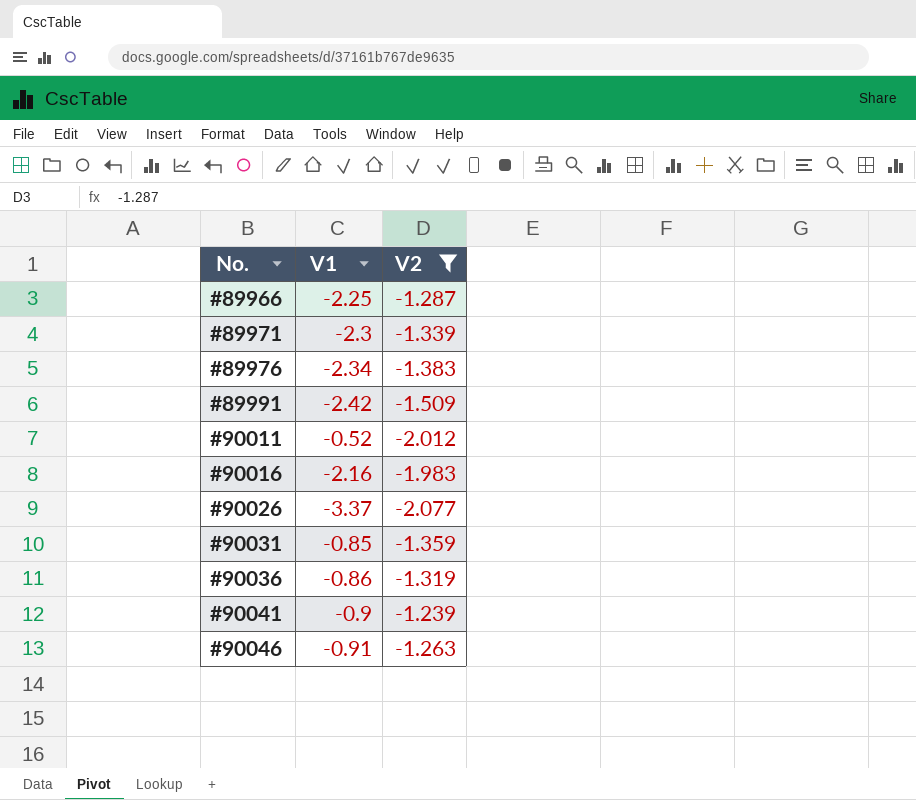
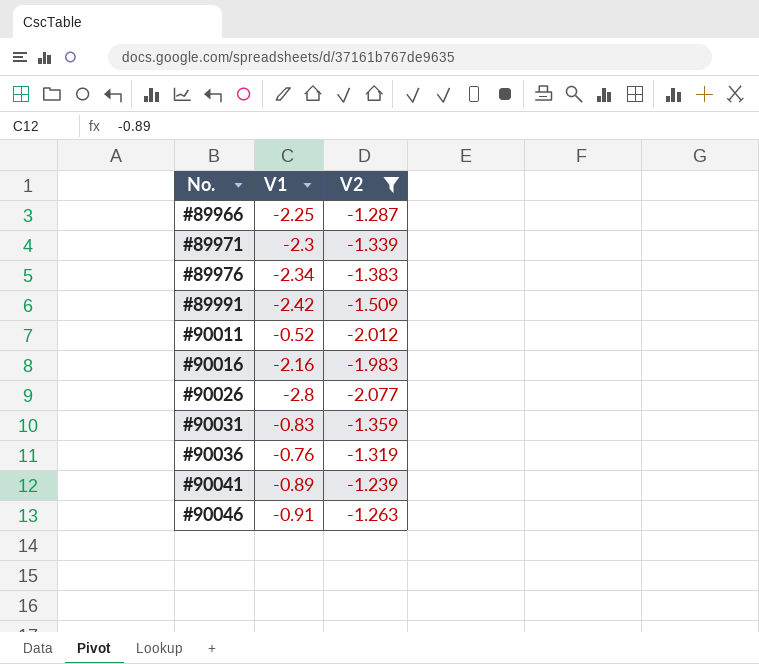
#90026 | V1: -3.37 -> -2.8
#90031 | V1: -0.85 -> -0.83
#90036 | V1: -0.86 -> -0.76
#90041 | V1: -0.9 -> -0.89

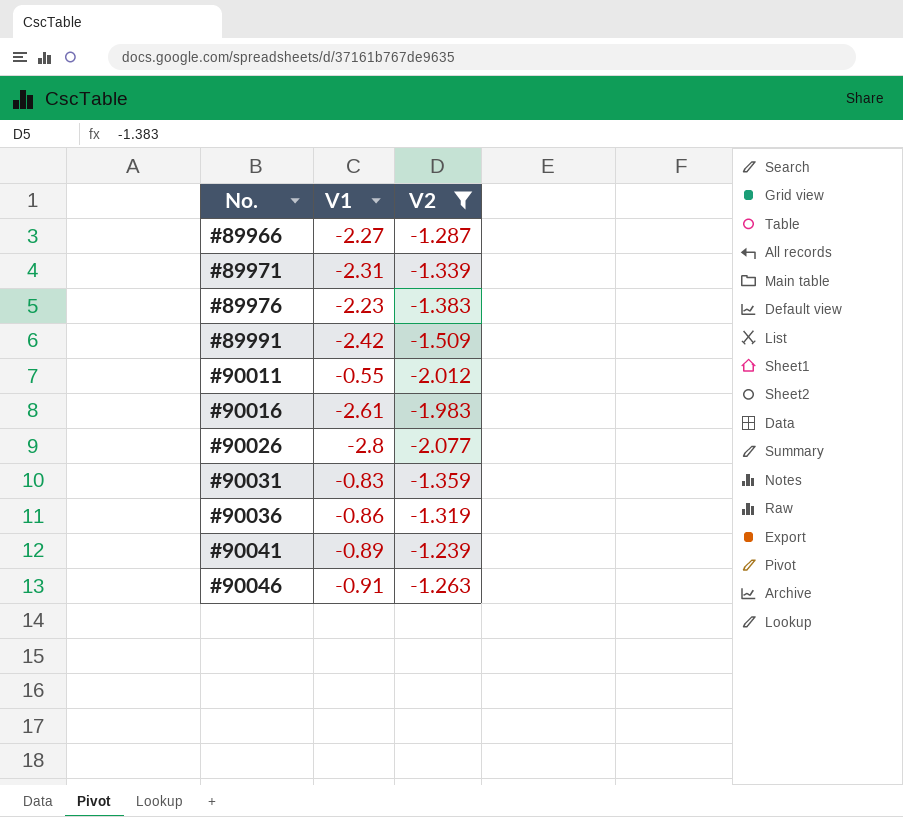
#89966 | V1: -2.25 -> -2.27
#89971 | V1: -2.3 -> -2.31
#89976 | V1: -2.34 -> -2.23
#90011 | V1: -0.52 -> -0.55
#90016 | V1: -2.16 -> -2.61
#90036 | V1: -0.76 -> -0.86

